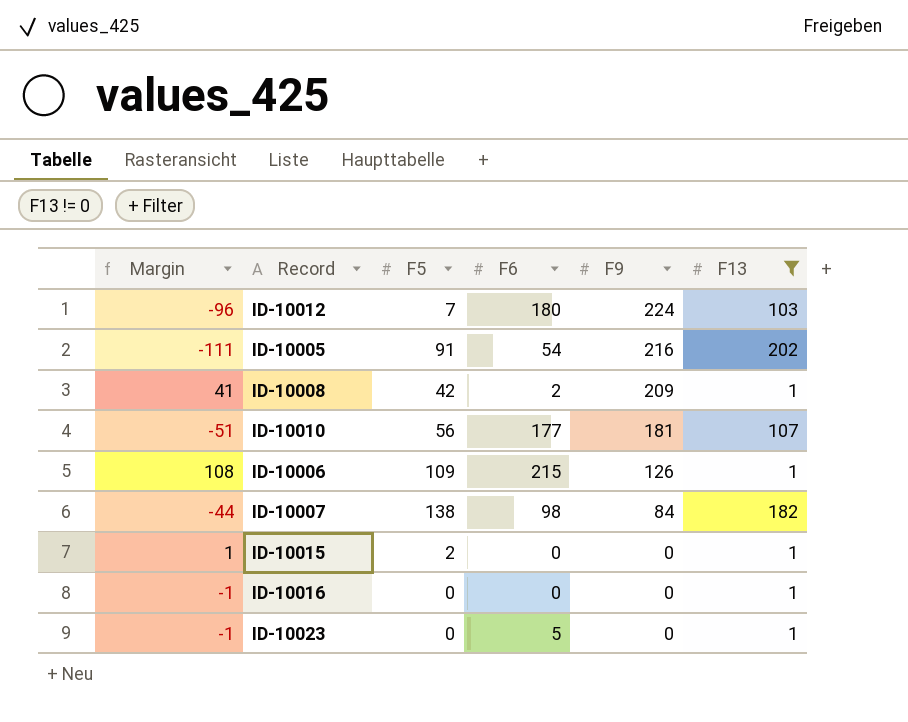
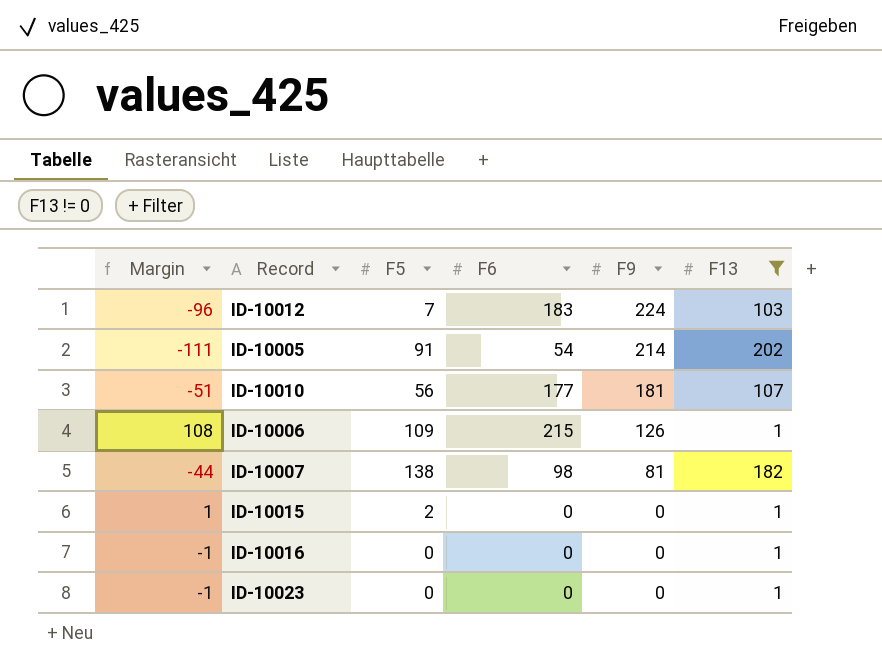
row ID-10008: 41 | 42 | 2 | 209 | 1 -> none
ID-10012 | F6: 180 -> 183
ID-10005 | F9: 216 -> 214
ID-10007 | F9: 84 -> 81
ID-10023 | F6: 5 -> 0

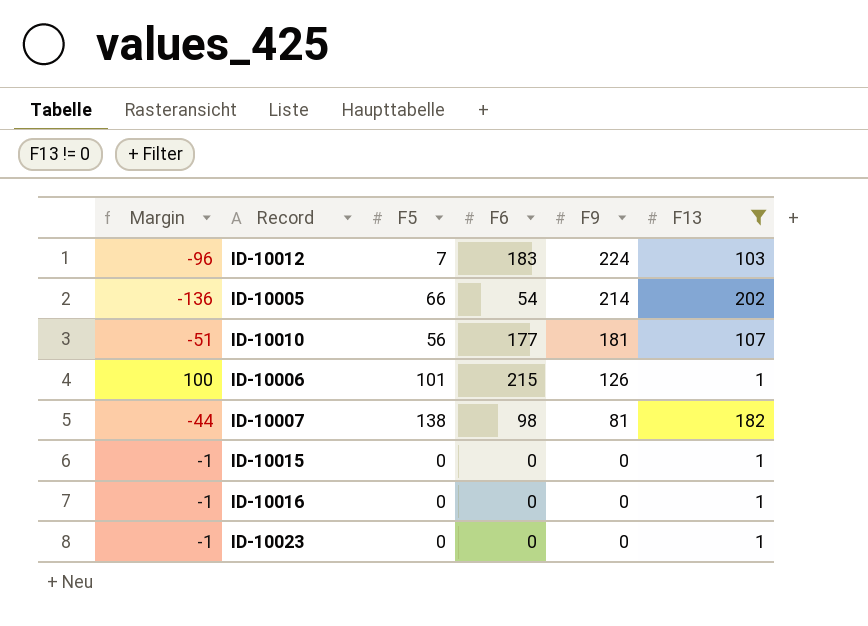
ID-10005 | Margin: -111 -> -136
ID-10005 | F5: 91 -> 66
ID-10006 | Margin: 108 -> 100
ID-10006 | F5: 109 -> 101
ID-10015 | Margin: 1 -> -1
ID-10015 | F5: 2 -> 0

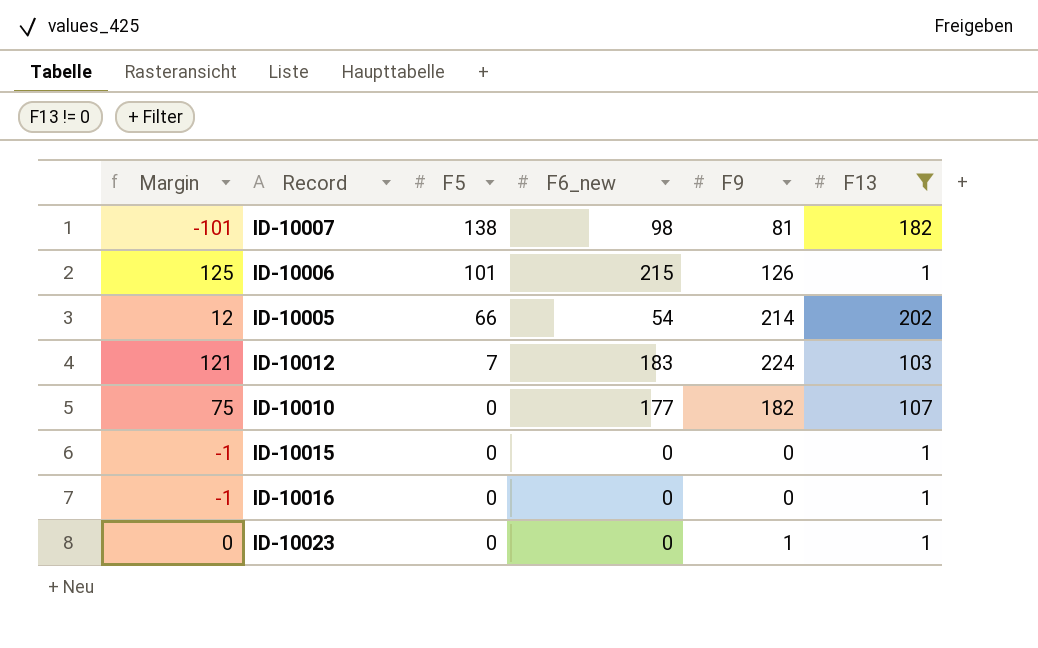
row order: F9 descending -> F5 descending
column Margin | formula: [F5] - [F13] -> [F9] - [F13]
column name: F6 -> F6_new
ID-10010 | F5: 56 -> 0
ID-10010 | F9: 181 -> 182
ID-10023 | F9: 0 -> 1

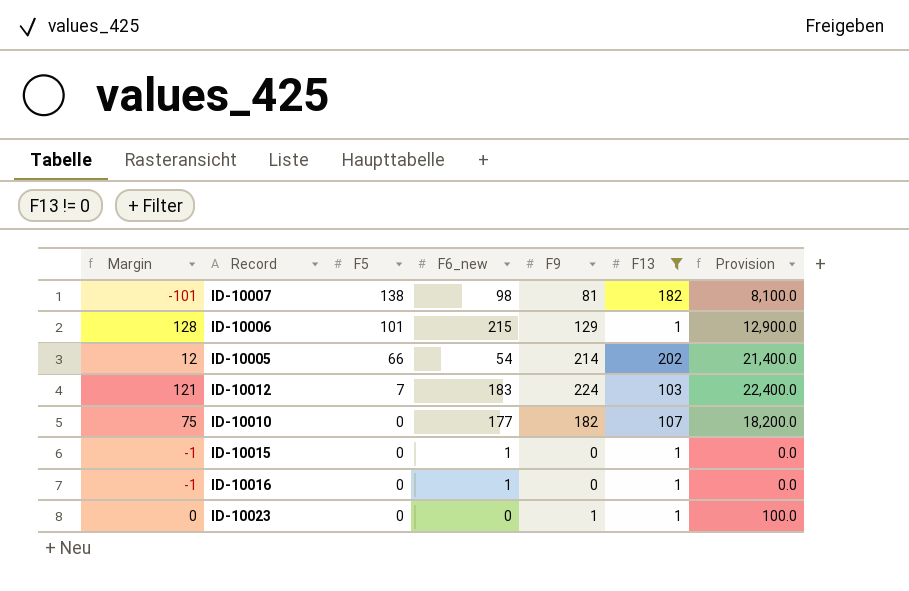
column Provision | formula: none -> [F9] * 100
ID-10006 | Margin: 125 -> 128
ID-10006 | F9: 126 -> 129
ID-10015 | F6_new: 0 -> 1
ID-10016 | F6_new: 0 -> 1

